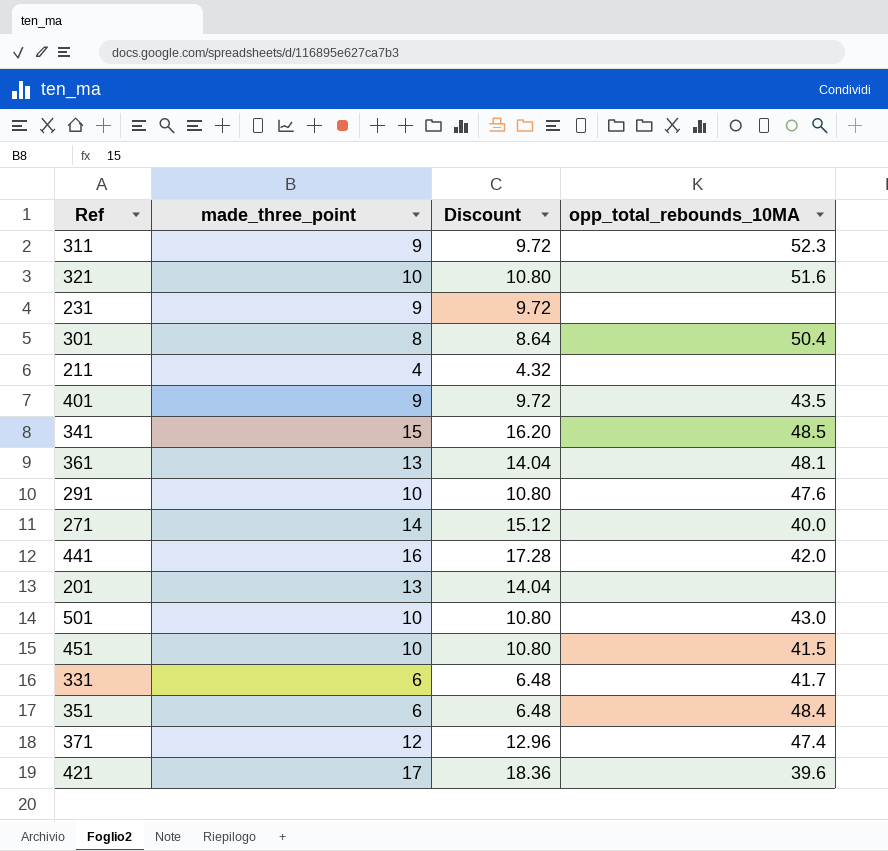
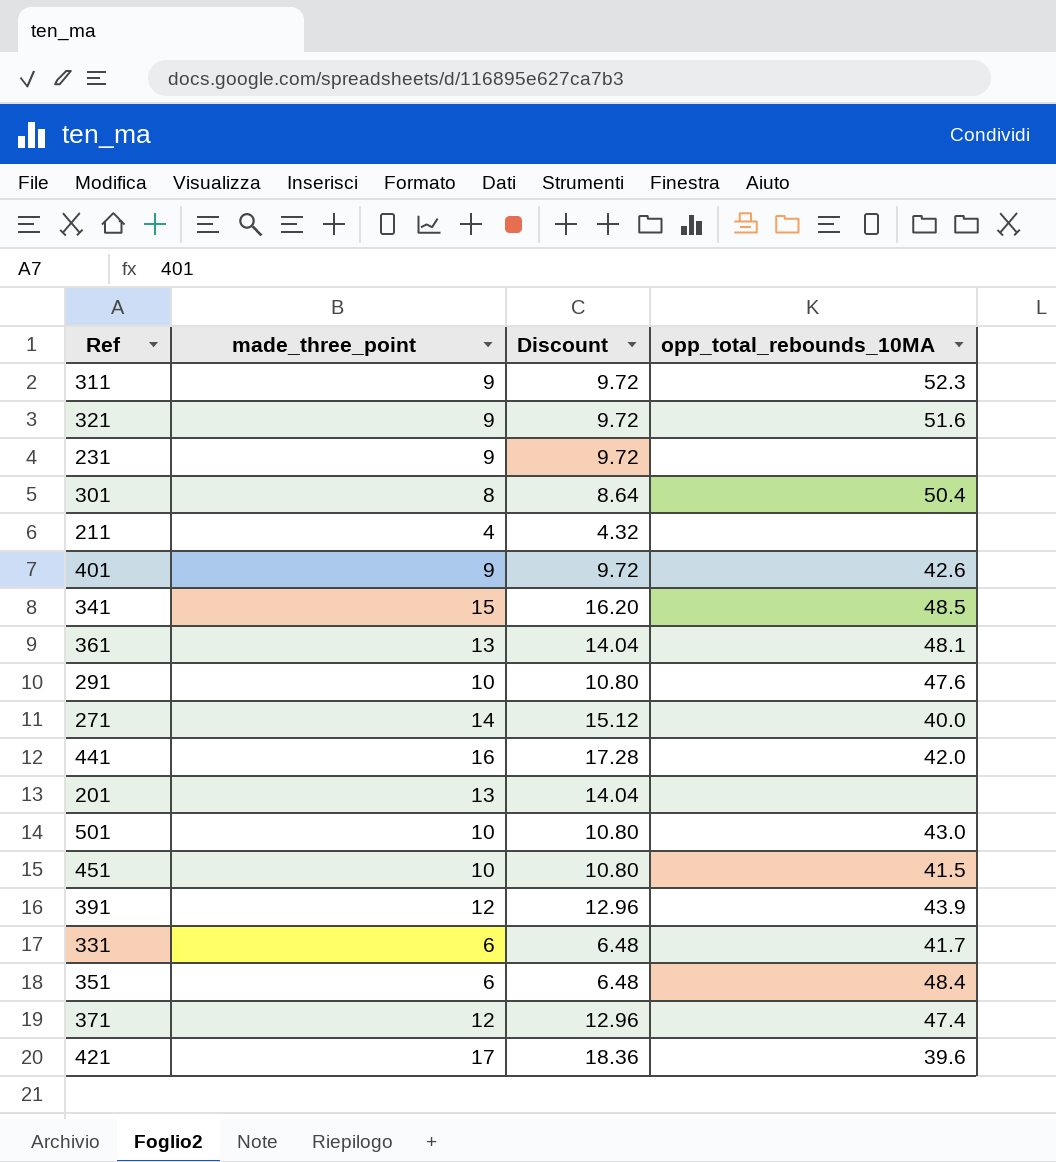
321 | made_three_point: 10 -> 9
321 | Discount: 10.80 -> 9.72
401 | opp_total_rebounds_10MA: 43.5 -> 42.6
row 391: none -> 12 | 12.96 | 43.9

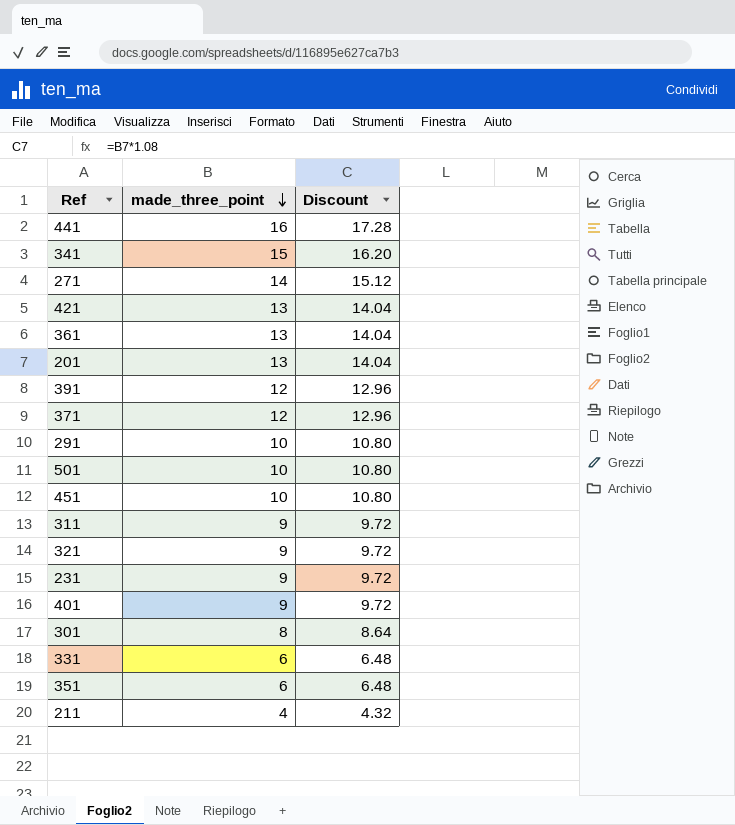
row order: none -> made_three_point descending
column opp_total_rebounds_10MA | position: 4 -> none
421 | made_three_point: 17 -> 13
421 | Discount: 18.36 -> 14.04

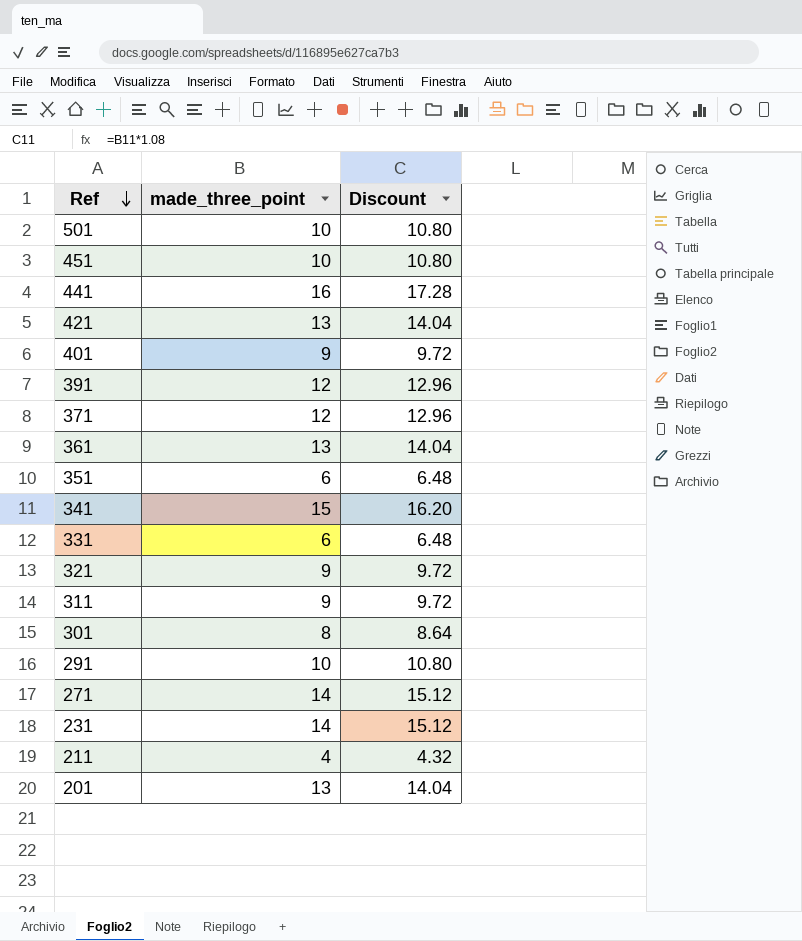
row order: made_three_point descending -> Ref descending
231 | made_three_point: 9 -> 14
231 | Discount: 9.72 -> 15.12

